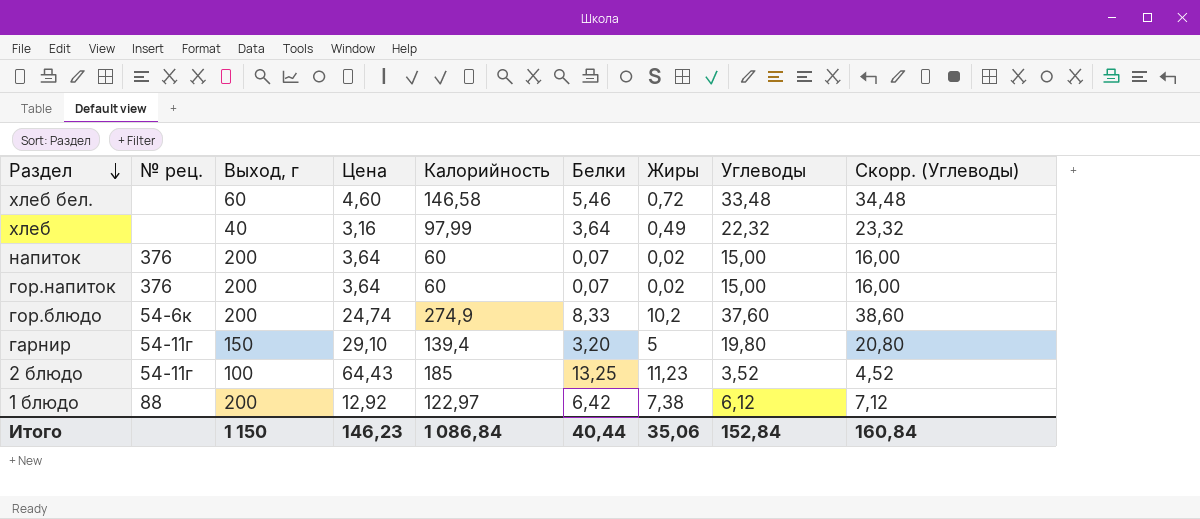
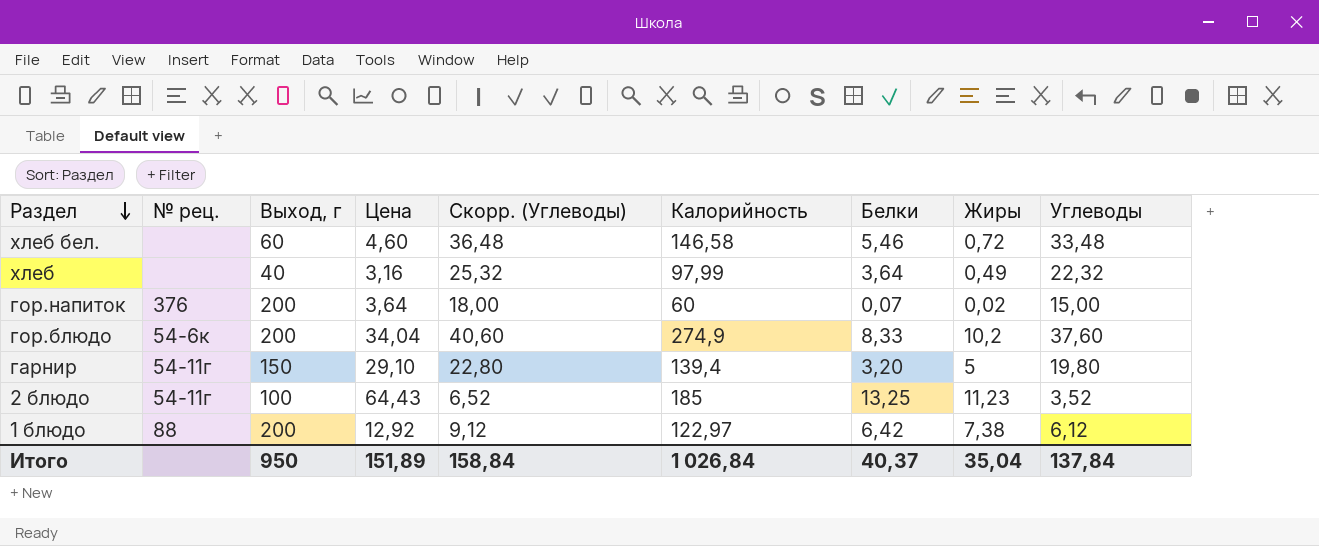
column Скорр. (Углеводы) | formula: [Углеводы] + 1 -> [Углеводы] + 3
column Скорр. (Углеводы) | position: 9 -> 5
row напиток: 376 | 200 | 3,64 | 60 | 0,07 | 0,02 | 15,00 | 16,00 -> none
гор.блюдо | Цена: 24,74 -> 34,04
Итого | Выход, г: 1 150 -> 950
Итого | Цена: 146,23 -> 151,89
Итого | Скорр. (Углеводы): 160,84 -> 158,84
Итого | Калорийность: 1 086,84 -> 1 026,84
Итого | Белки: 40,44 -> 40,37
Итого | Жиры: 35,06 -> 35,04
Итого | Углеводы: 152,84 -> 137,84

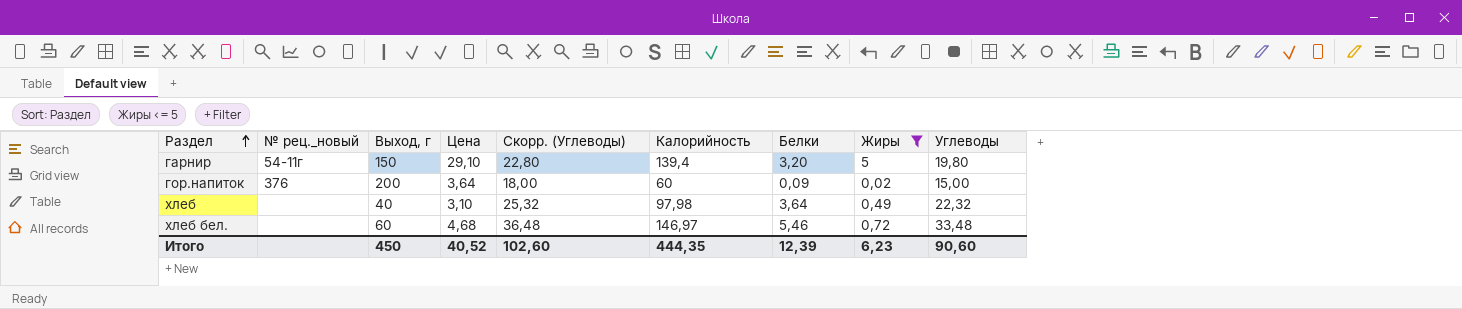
filter: none -> Жиры <= 5
row order: Раздел descending -> Раздел ascending
column name: № рец. -> № рец._новый
гор.напиток | Белки: 0,07 -> 0,09
хлеб | Цена: 3,16 -> 3,10
хлеб | Калорийность: 97,99 -> 97,98
хлеб бел. | Цена: 4,60 -> 4,68
хлеб бел. | Калорийность: 146,58 -> 146,97
Итого | Выход, г: 950 -> 450
Итого | Цена: 151,89 -> 40,52
Итого | Скорр. (Углеводы): 158,84 -> 102,60
Итого | Калорийность: 1 026,84 -> 444,35
Итого | Белки: 40,37 -> 12,39
Итого | Жиры: 35,04 -> 6,23
Итого | Углеводы: 137,84 -> 90,60

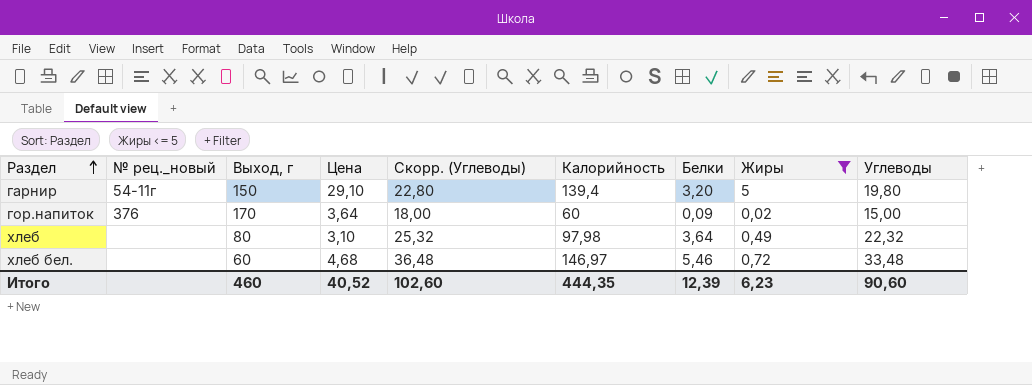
гор.напиток | Выход, г: 200 -> 170
хлеб | Выход, г: 40 -> 80
Итого | Выход, г: 450 -> 460

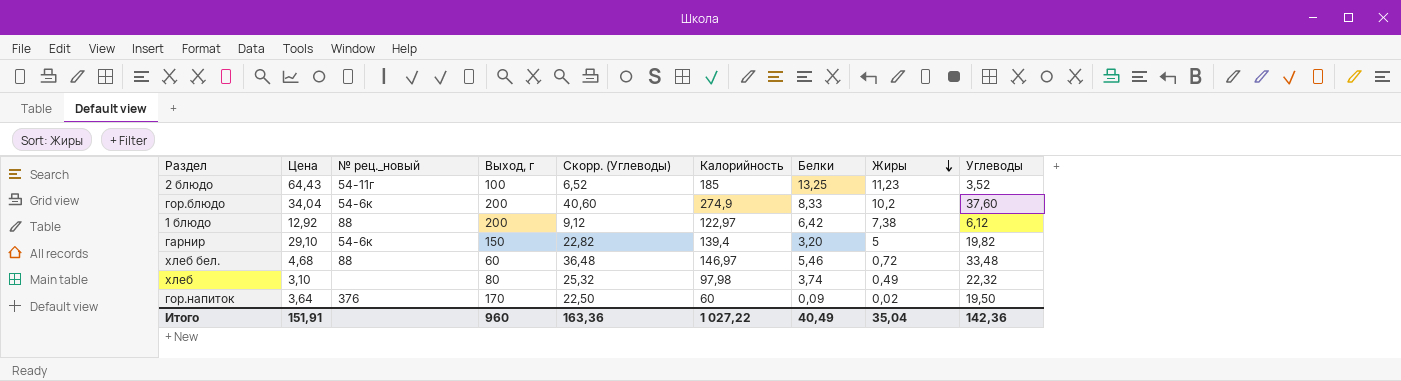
filter: Жиры <= 5 -> none
row order: Раздел ascending -> Жиры descending
column Цена | position: 4 -> 2
гарнир | № рец._новый: 54-11г -> 54-6к
гарнир | Скорр. (Углеводы): 22,80 -> 22,82
гарнир | Углеводы: 19,80 -> 19,82
хлеб бел. | № рец._новый: none -> 88
хлеб | Белки: 3,64 -> 3,74
гор.напиток | Скорр. (Углеводы): 18,00 -> 22,50
гор.напиток | Углеводы: 15,00 -> 19,50
Итого | Цена: 40,52 -> 151,91
Итого | Выход, г: 460 -> 960
Итого | Скорр. (Углеводы): 102,60 -> 163,36
Итого | Калорийность: 444,35 -> 1 027,22
Итого | Белки: 12,39 -> 40,49
Итого | Жиры: 6,23 -> 35,04
Итого | Углеводы: 90,60 -> 142,36

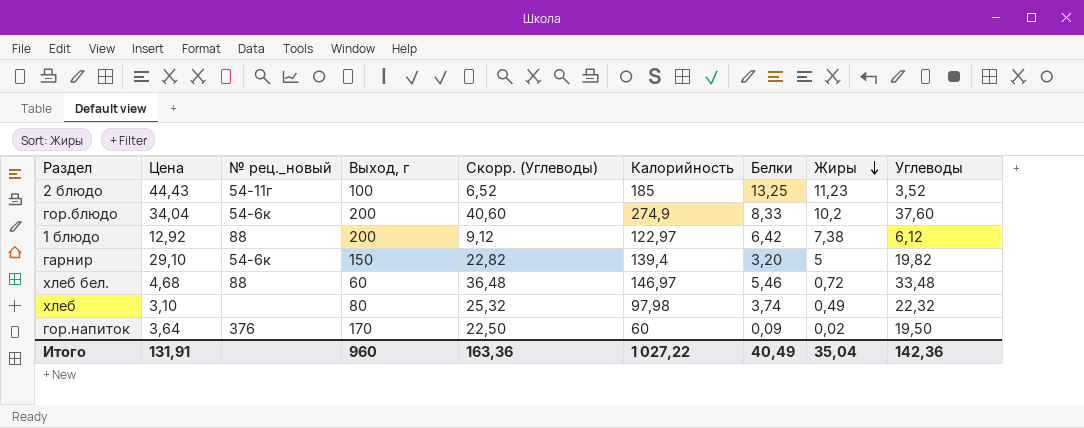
2 блюдо | Цена: 64,43 -> 44,43
Итого | Цена: 151,91 -> 131,91

